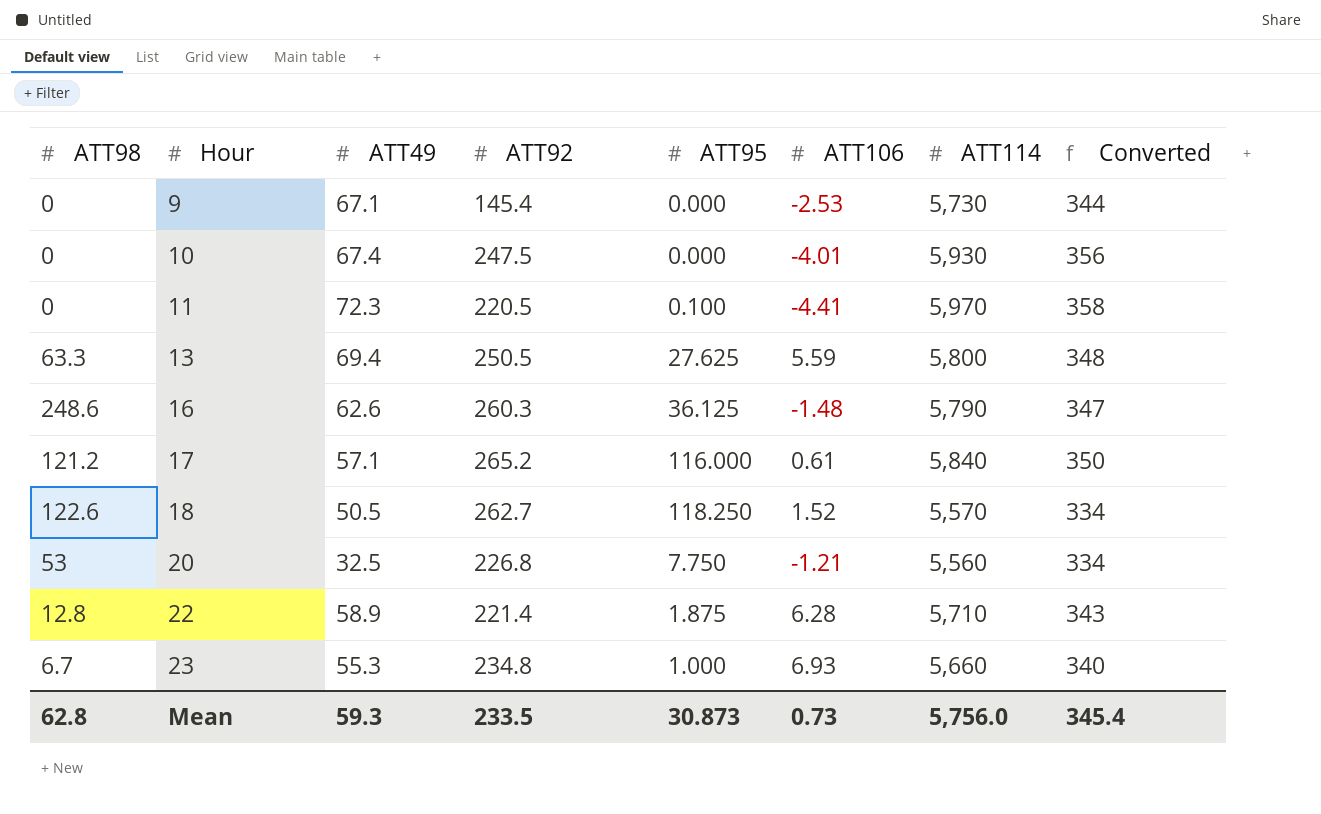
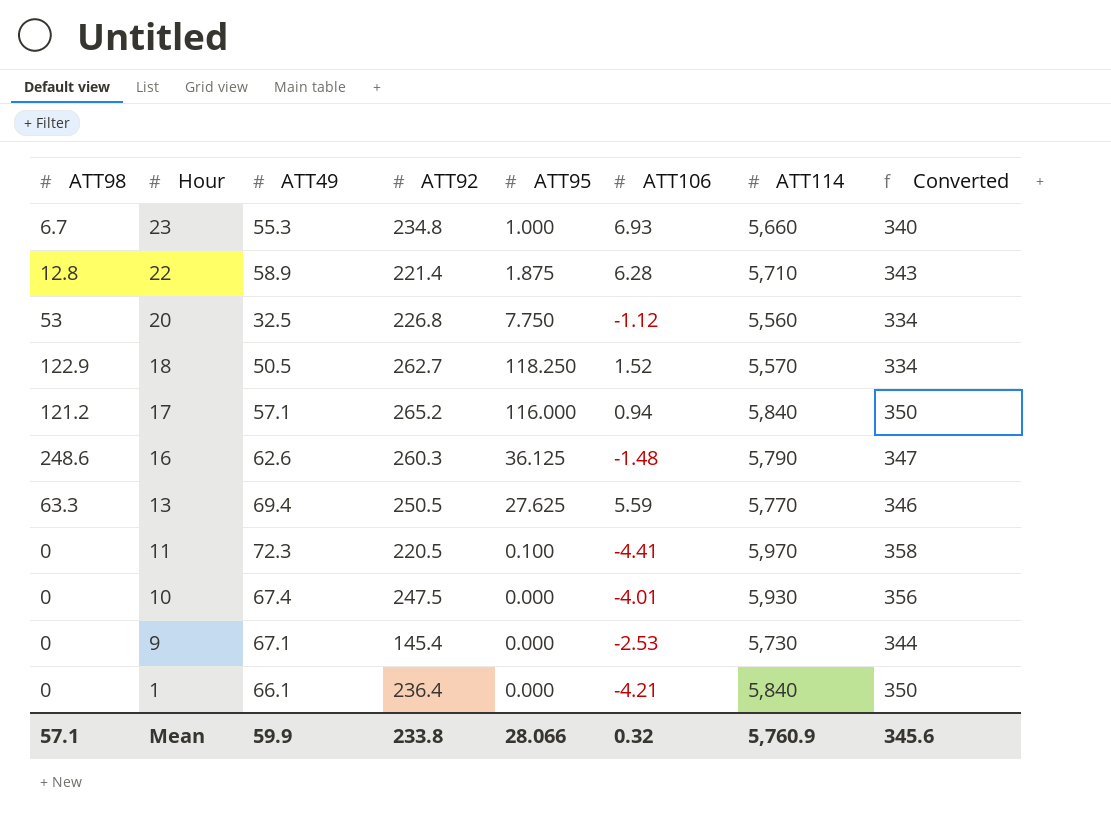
row order: Hour ascending -> Hour descending
20 | ATT106: -1.21 -> -1.12
18 | ATT98: 122.6 -> 122.9
17 | ATT106: 0.61 -> 0.94
13 | ATT114: 5,800 -> 5,770
13 | Converted: 348 -> 346
row 1: none -> 0 | 66.1 | 236.4 | 0.000 | -4.21 | 5,840 | 350
Mean | ATT98: 62.8 -> 57.1
Mean | ATT49: 59.3 -> 59.9
Mean | ATT92: 233.5 -> 233.8
Mean | ATT95: 30.873 -> 28.066
Mean | ATT106: 0.73 -> 0.32
Mean | ATT114: 5,756.0 -> 5,760.9
Mean | Converted: 345.4 -> 345.6

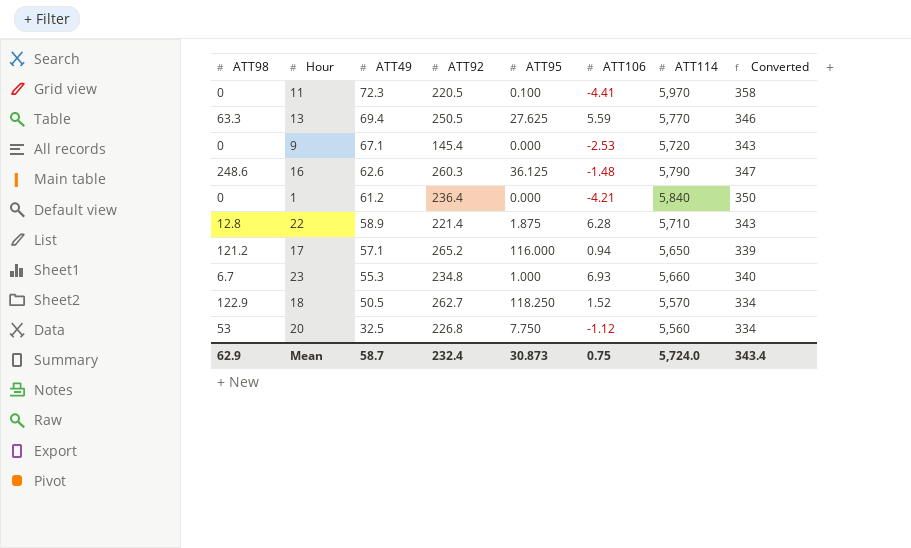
row order: Hour descending -> ATT49 descending
row 10: 0 | 67.4 | 247.5 | 0.000 | -4.01 | 5,930 | 356 -> none
9 | ATT114: 5,730 -> 5,720
9 | Converted: 344 -> 343
1 | ATT49: 66.1 -> 61.2
17 | ATT114: 5,840 -> 5,650
17 | Converted: 350 -> 339
Mean | ATT98: 57.1 -> 62.9
Mean | ATT49: 59.9 -> 58.7
Mean | ATT92: 233.8 -> 232.4
Mean | ATT95: 28.066 -> 30.873
Mean | ATT106: 0.32 -> 0.75
Mean | ATT114: 5,760.9 -> 5,724.0
Mean | Converted: 345.6 -> 343.4

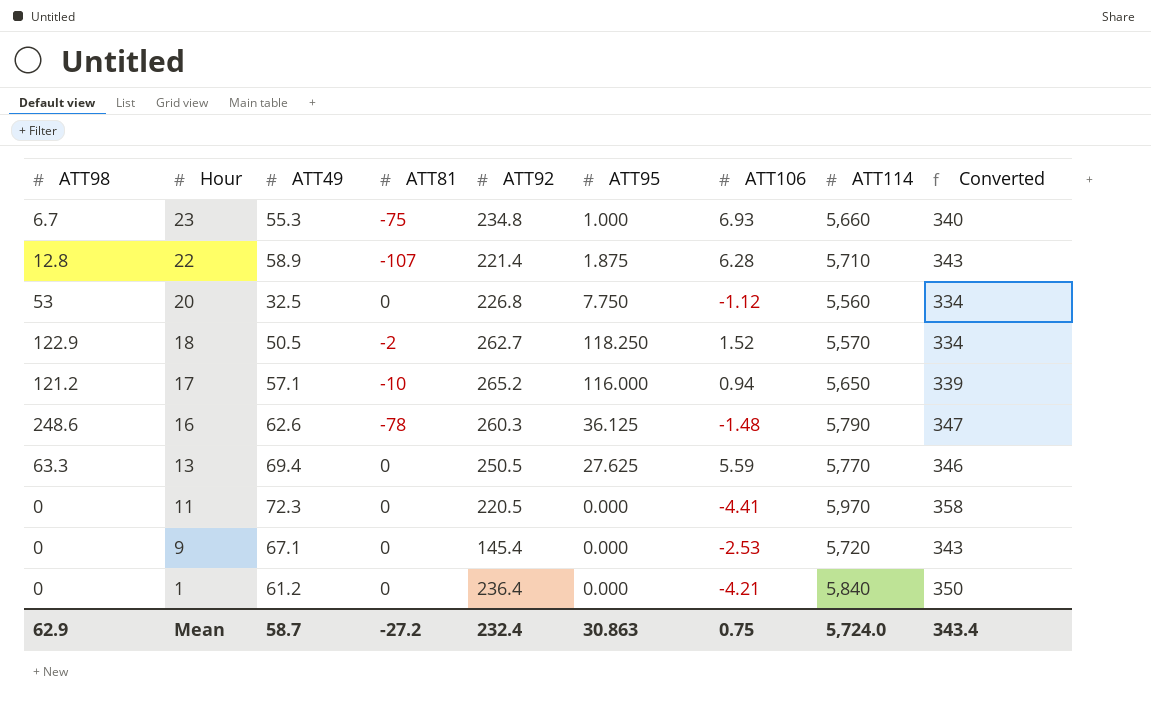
row order: ATT49 descending -> Hour descending
column ATT81 | position: none -> 4
11 | ATT95: 0.100 -> 0.000
Mean | ATT95: 30.873 -> 30.863

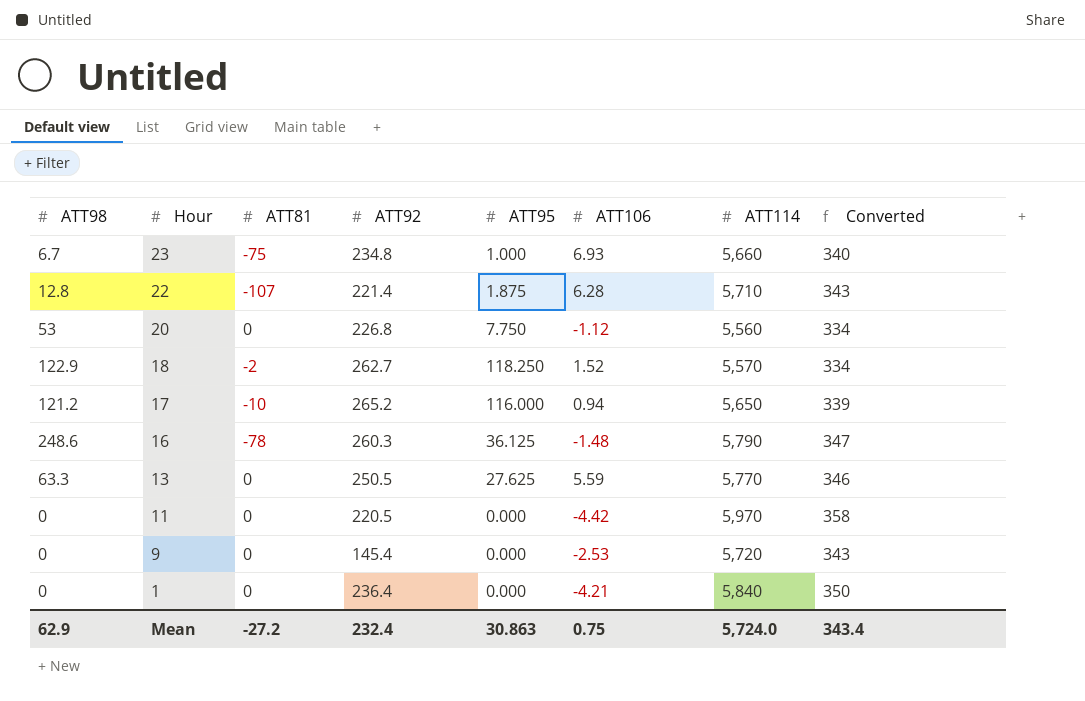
column ATT49 | position: 3 -> none
11 | ATT106: -4.41 -> -4.42

